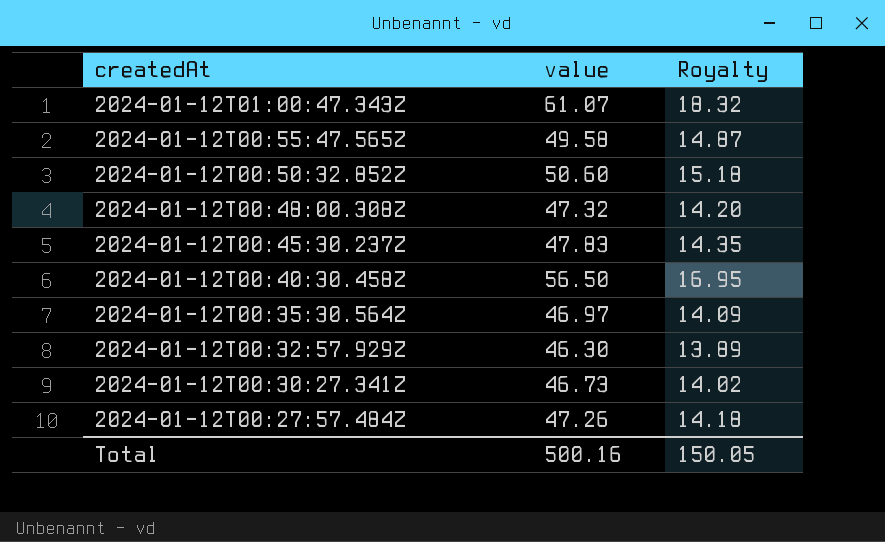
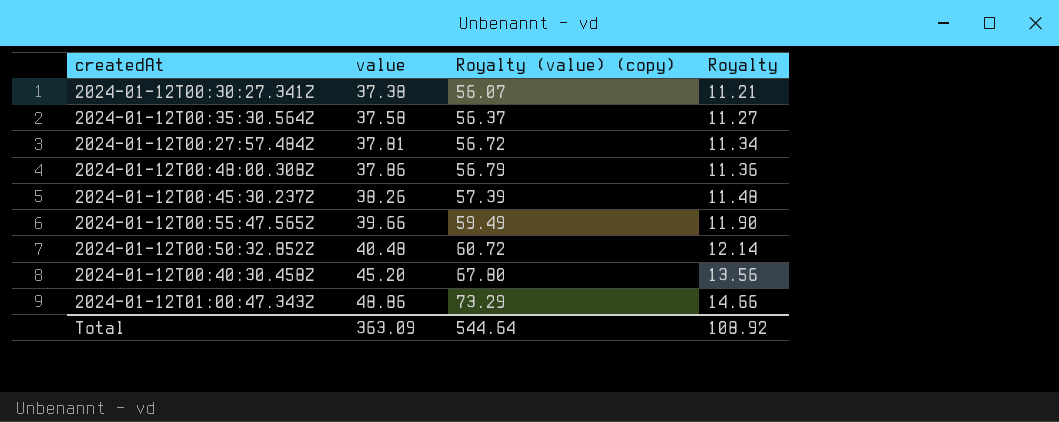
row order: createdAt descending -> value ascending
column Royalty (value) (copy) | formula: none -> [value] * 1.5
row 2024-01-12T00:32:57.929Z: 46.30 | 13.89 -> none
2024-01-12T00:30:27.341Z | value: 46.73 -> 37.38
2024-01-12T00:30:27.341Z | Royalty: 14.02 -> 11.21
2024-01-12T00:35:30.564Z | value: 46.97 -> 37.58
2024-01-12T00:35:30.564Z | Royalty: 14.09 -> 11.27
2024-01-12T00:27:57.484Z | value: 47.26 -> 37.81
2024-01-12T00:27:57.484Z | Royalty: 14.18 -> 11.34
2024-01-12T00:48:00.308Z | value: 47.32 -> 37.86
2024-01-12T00:48:00.308Z | Royalty: 14.20 -> 11.36
2024-01-12T00:45:30.237Z | value: 47.83 -> 38.26
2024-01-12T00:45:30.237Z | Royalty: 14.35 -> 11.48
2024-01-12T00:55:47.565Z | value: 49.58 -> 39.66
2024-01-12T00:55:47.565Z | Royalty: 14.87 -> 11.90
2024-01-12T00:50:32.852Z | value: 50.60 -> 40.48
2024-01-12T00:50:32.852Z | Royalty: 15.18 -> 12.14
2024-01-12T00:40:30.458Z | value: 56.50 -> 45.20
2024-01-12T00:40:30.458Z | Royalty: 16.95 -> 13.56
2024-01-12T01:00:47.343Z | value: 61.07 -> 48.86
2024-01-12T01:00:47.343Z | Royalty: 18.32 -> 14.66
Total | value: 500.16 -> 363.09
Total | Royalty: 150.05 -> 108.92

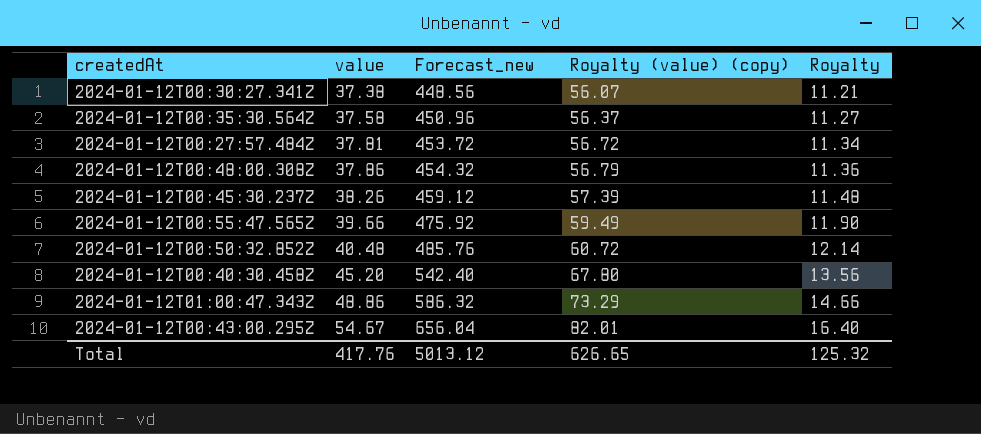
column Forecast_new | formula: none -> [value] * 12
row 2024-01-12T00:43:00.295Z: none -> 54.67 | 656.04 | 82.01 | 16.40
Total | value: 363.09 -> 417.76
Total | Royalty (value) (copy): 544.64 -> 626.65
Total | Royalty: 108.92 -> 125.32

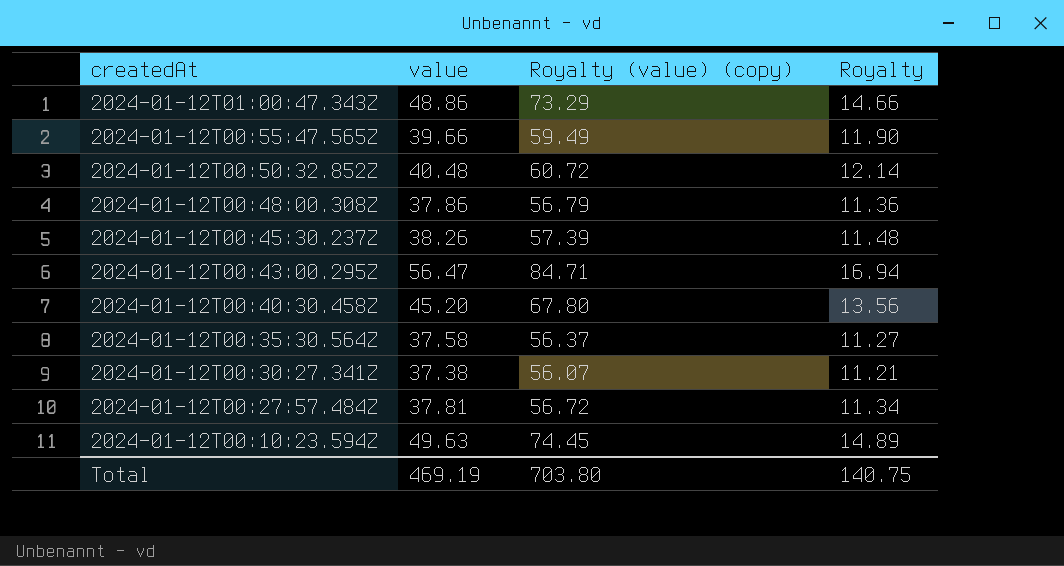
row order: value ascending -> createdAt descending
column Forecast_new | formula: [value] * 12 -> none
2024-01-12T00:43:00.295Z | value: 54.67 -> 56.47
2024-01-12T00:43:00.295Z | Royalty (value) (copy): 82.01 -> 84.71
2024-01-12T00:43:00.295Z | Royalty: 16.40 -> 16.94
row 2024-01-12T00:10:23.594Z: none -> 49.63 | 74.45 | 14.89
Total | value: 417.76 -> 469.19
Total | Royalty (value) (copy): 626.65 -> 703.80
Total | Royalty: 125.32 -> 140.75

